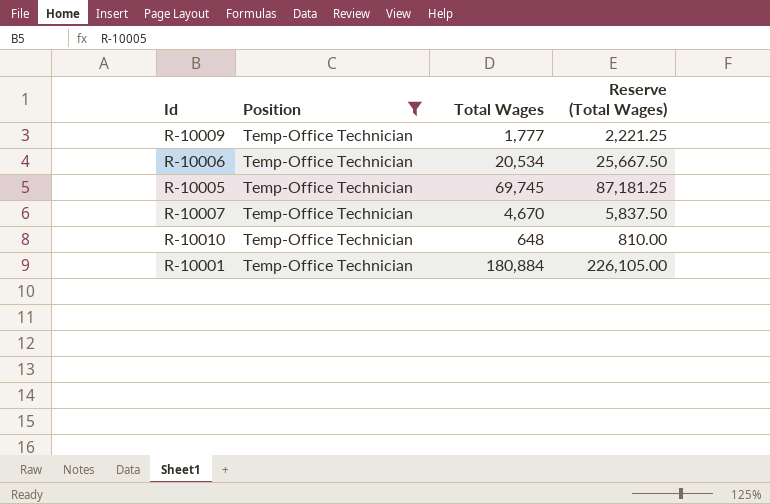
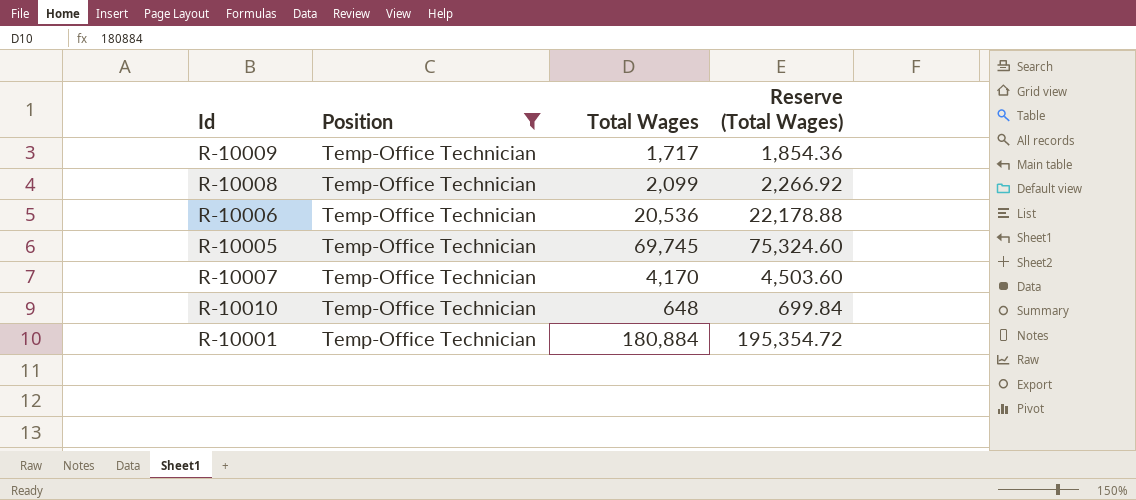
column Reserve (Total Wages) | formula: [Total Wages] * 1.25 -> [Total Wages] * 1.08
R-10009 | Total Wages: 1,777 -> 1,717
row R-10008: none -> Temp-Office Technician | 2,099 | 2,266.92
R-10006 | Total Wages: 20,534 -> 20,536
R-10007 | Total Wages: 4,670 -> 4,170

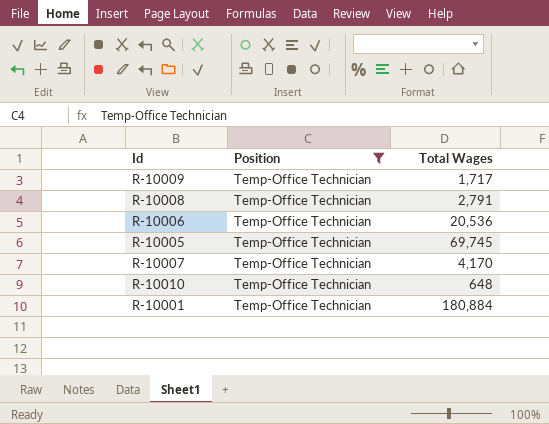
column Reserve (Total Wages) | formula: [Total Wages] * 1.08 -> none
R-10008 | Total Wages: 2,099 -> 2,791

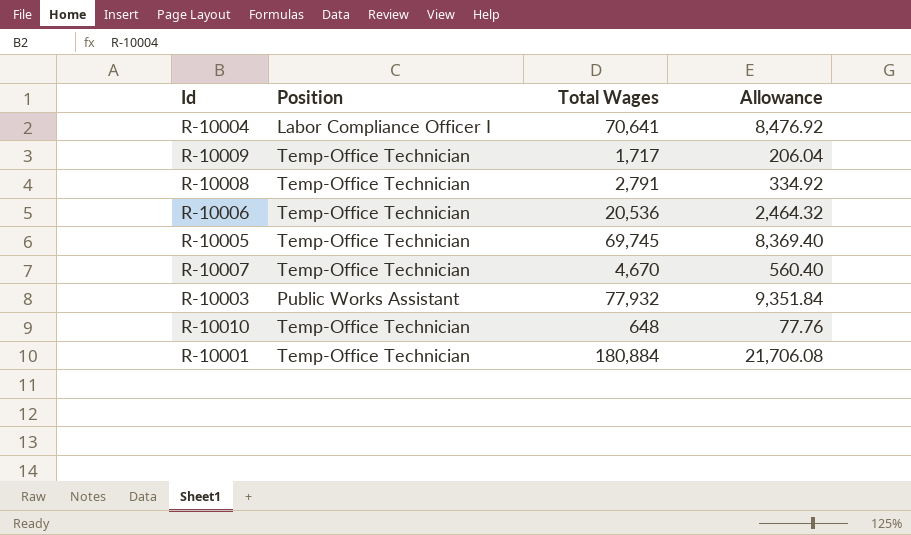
filter: Position = Temp-Office Technician -> none
column Allowance | formula: none -> [Total Wages] * 0.12
R-10007 | Total Wages: 4,170 -> 4,670

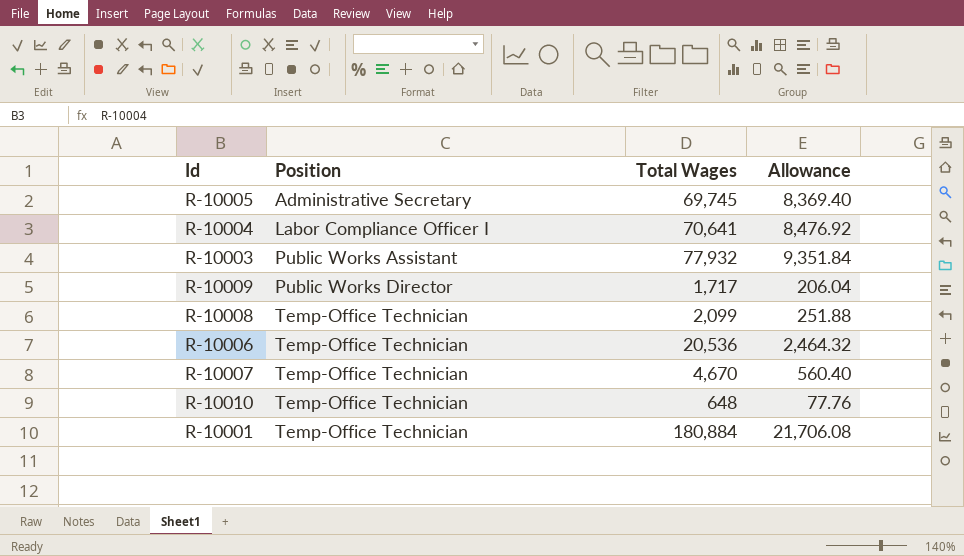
row order: none -> Position ascending
R-10005 | Position: Temp-Office Technician -> Administrative Secretary
R-10009 | Position: Temp-Office Technician -> Public Works Director
R-10008 | Total Wages: 2,791 -> 2,099
R-10008 | Allowance: 334.92 -> 251.88

